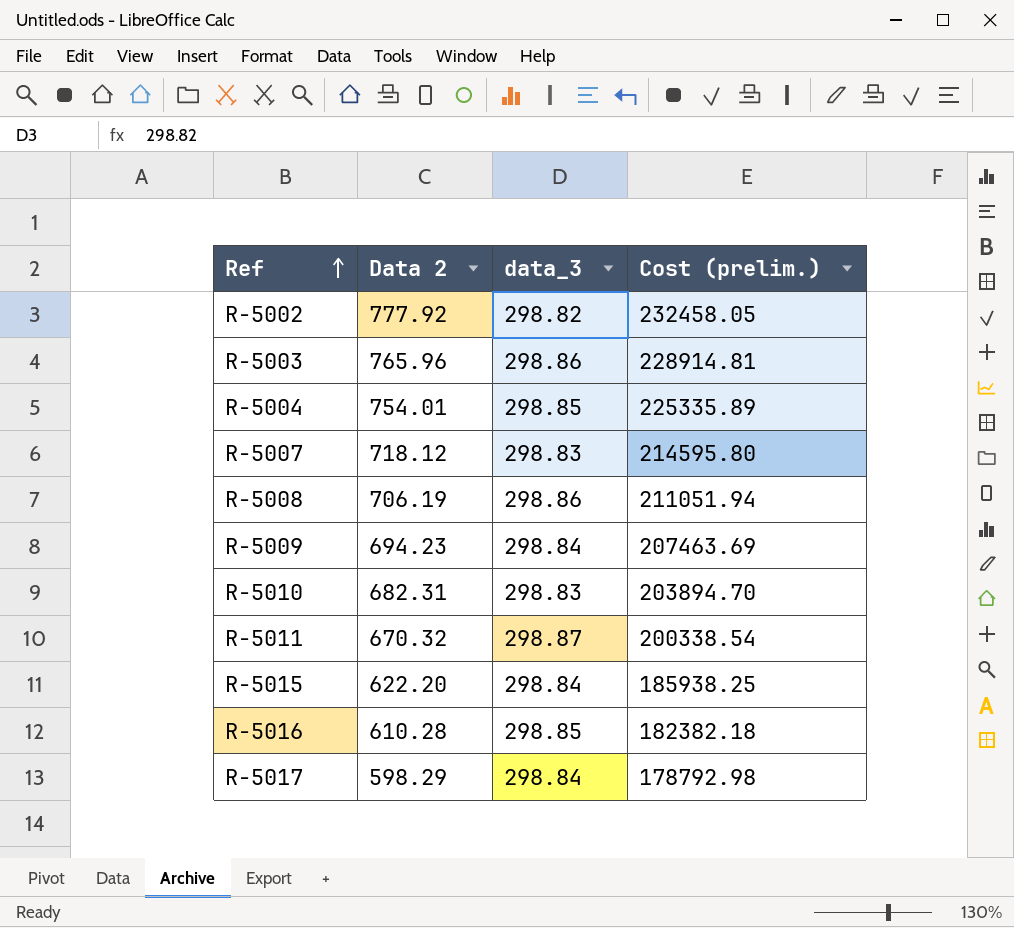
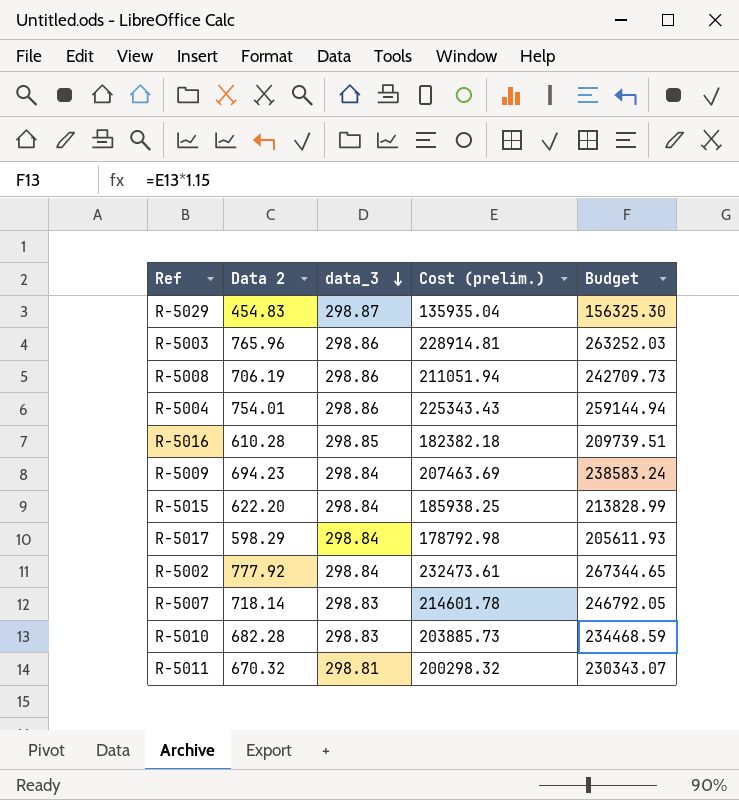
row order: Ref ascending -> data_3 descending
column Budget | formula: none -> [Cost (prelim.)] * 1.15
row R-5029: none -> 454.83 | 298.87 | 135935.04 | 156325.30
R-5004 | data_3: 298.85 -> 298.86
R-5004 | Cost (prelim.): 225335.89 -> 225343.43
R-5002 | data_3: 298.82 -> 298.84
R-5002 | Cost (prelim.): 232458.05 -> 232473.61
R-5007 | Data 2: 718.12 -> 718.14
R-5007 | Cost (prelim.): 214595.80 -> 214601.78
R-5010 | Data 2: 682.31 -> 682.28
R-5010 | Cost (prelim.): 203894.70 -> 203885.73
R-5011 | data_3: 298.87 -> 298.81
R-5011 | Cost (prelim.): 200338.54 -> 200298.32

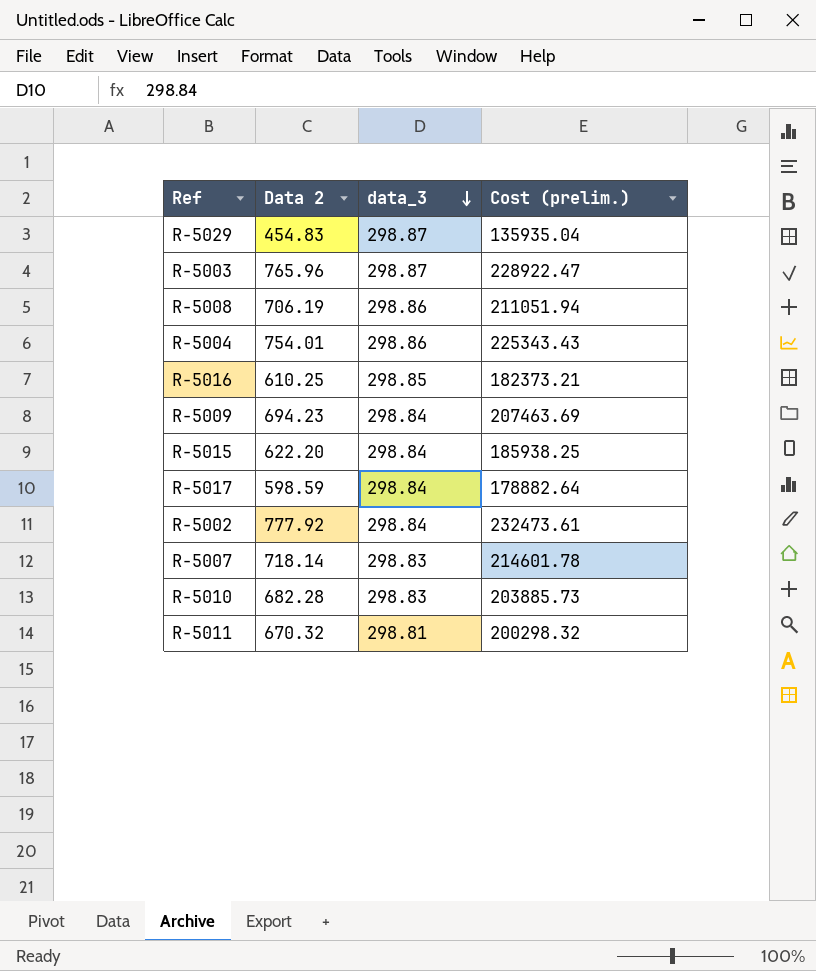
column Budget | formula: [Cost (prelim.)] * 1.15 -> none
R-5003 | data_3: 298.86 -> 298.87
R-5003 | Cost (prelim.): 228914.81 -> 228922.47
R-5016 | Data 2: 610.28 -> 610.25
R-5016 | Cost (prelim.): 182382.18 -> 182373.21
R-5017 | Data 2: 598.29 -> 598.59
R-5017 | Cost (prelim.): 178792.98 -> 178882.64

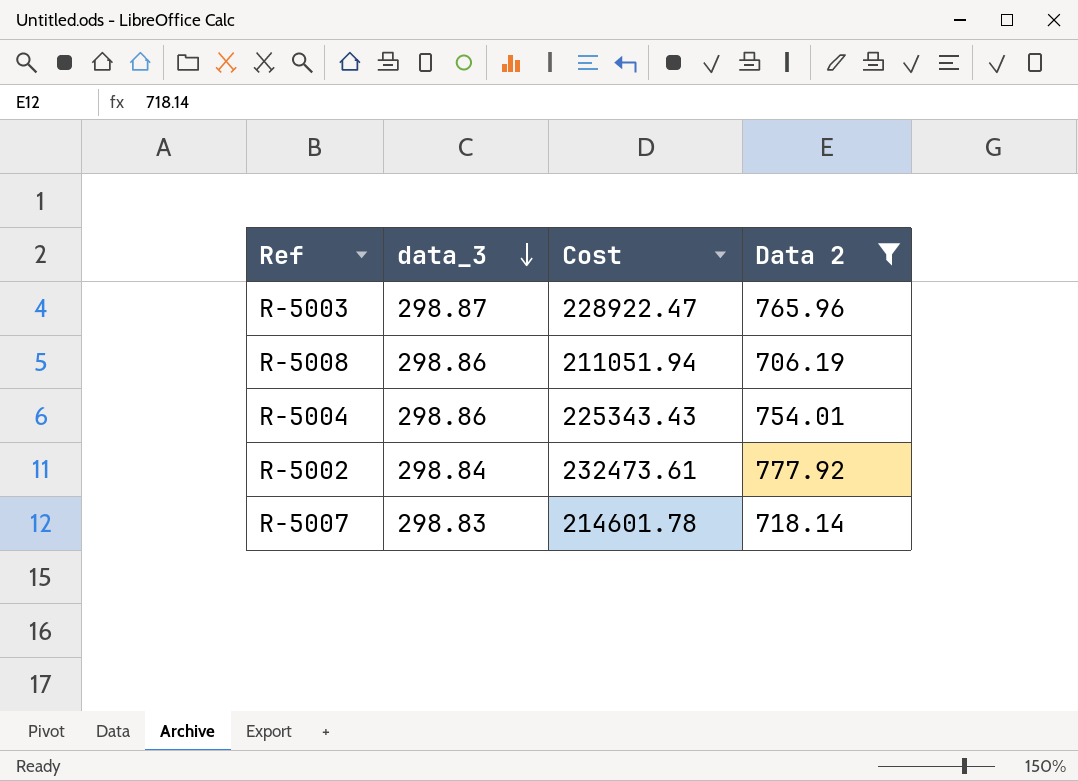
filter: none -> Data 2 >= 706.19
column name: Cost (prelim.) -> Cost
column Data 2 | position: 2 -> 4

